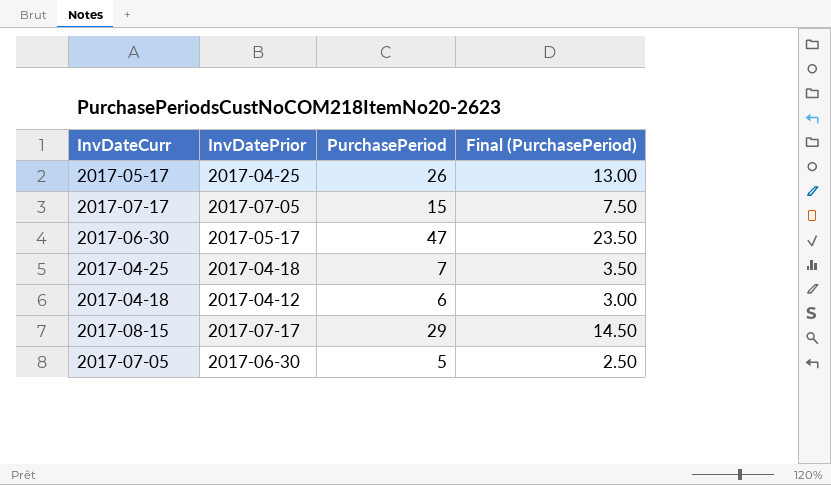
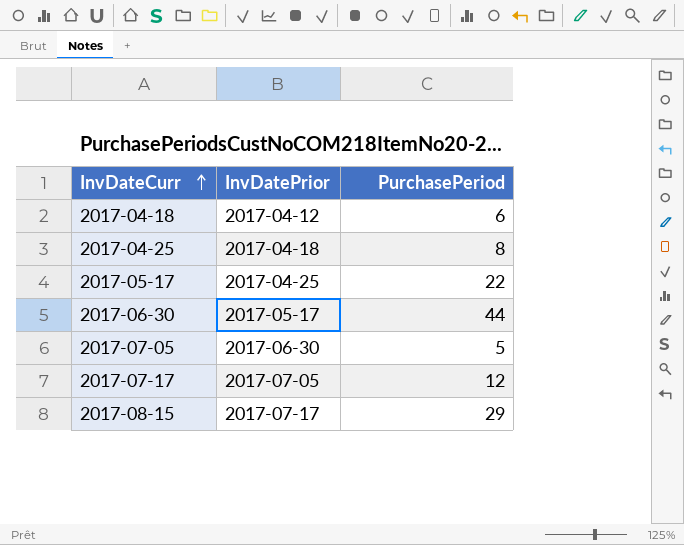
row order: none -> InvDateCurr ascending
column Final (PurchasePeriod) | formula: [PurchasePeriod] * 0.5 -> none
2017-04-25 | PurchasePeriod: 7 -> 8
2017-05-17 | PurchasePeriod: 26 -> 22
2017-06-30 | PurchasePeriod: 47 -> 44
2017-07-17 | PurchasePeriod: 15 -> 12

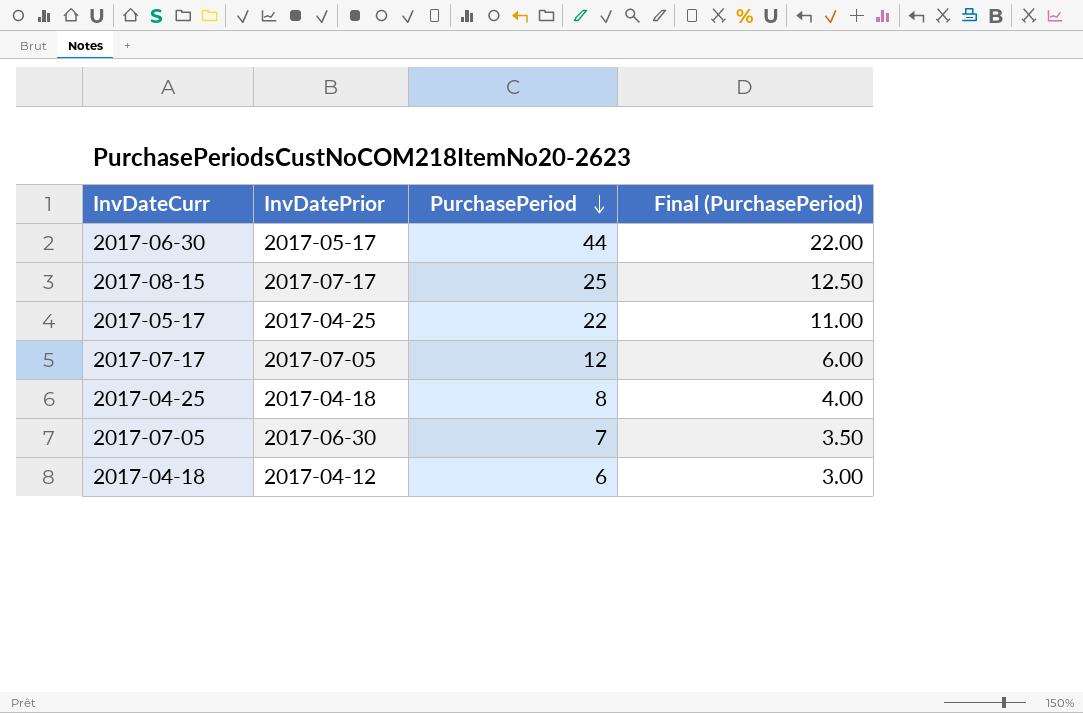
row order: InvDateCurr ascending -> PurchasePeriod descending
column Final (PurchasePeriod) | formula: none -> [PurchasePeriod] * 0.5
2017-08-15 | PurchasePeriod: 29 -> 25
2017-07-05 | PurchasePeriod: 5 -> 7

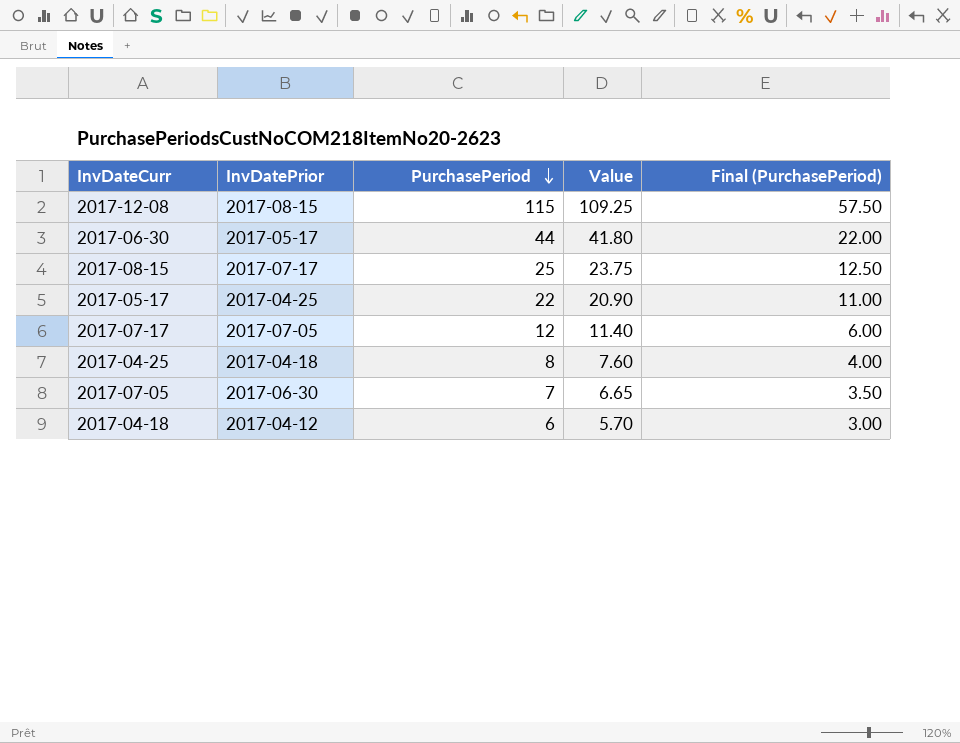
column Value | formula: none -> [PurchasePeriod] * 0.95
row 2017-12-08: none -> 2017-08-15 | 115 | 109.25 | 57.50

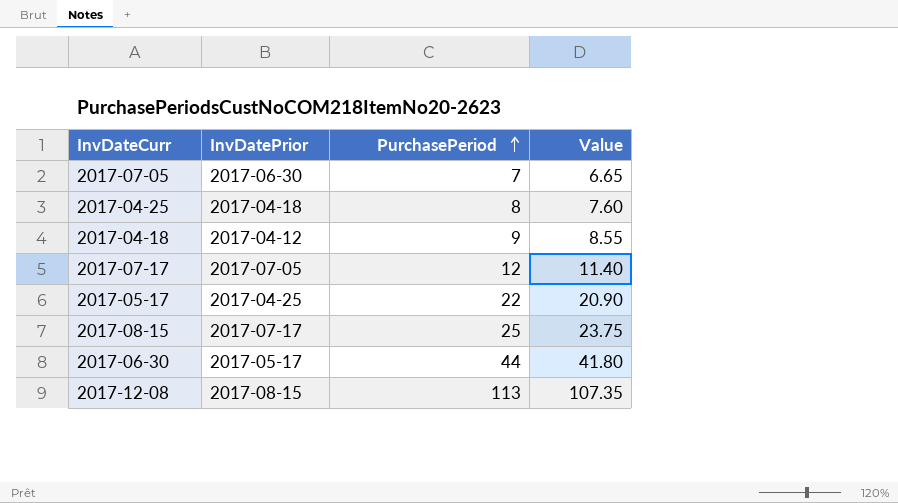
row order: PurchasePeriod descending -> PurchasePeriod ascending
column Final (PurchasePeriod) | formula: [PurchasePeriod] * 0.5 -> none
2017-04-18 | PurchasePeriod: 6 -> 9
2017-04-18 | Value: 5.70 -> 8.55
2017-12-08 | PurchasePeriod: 115 -> 113
2017-12-08 | Value: 109.25 -> 107.35

